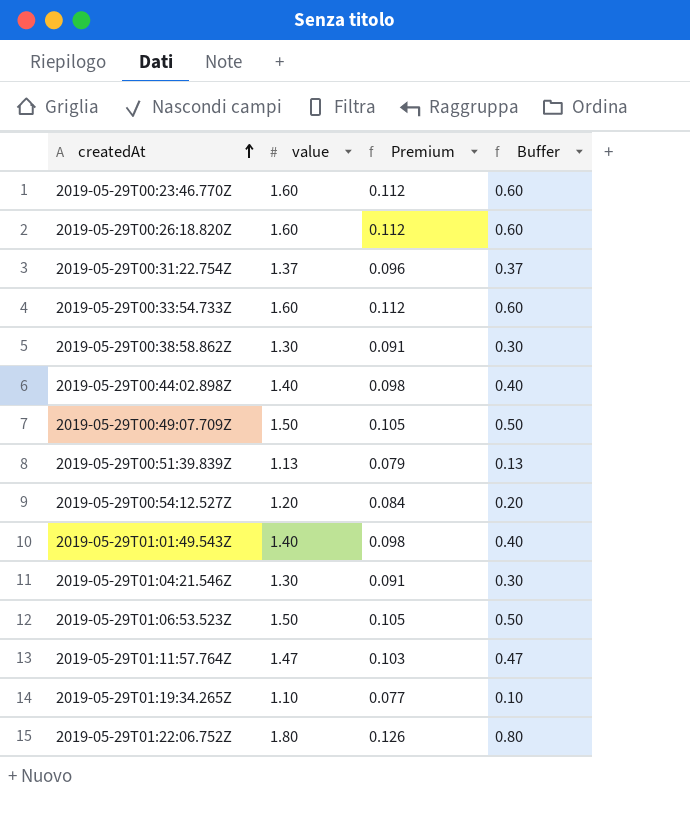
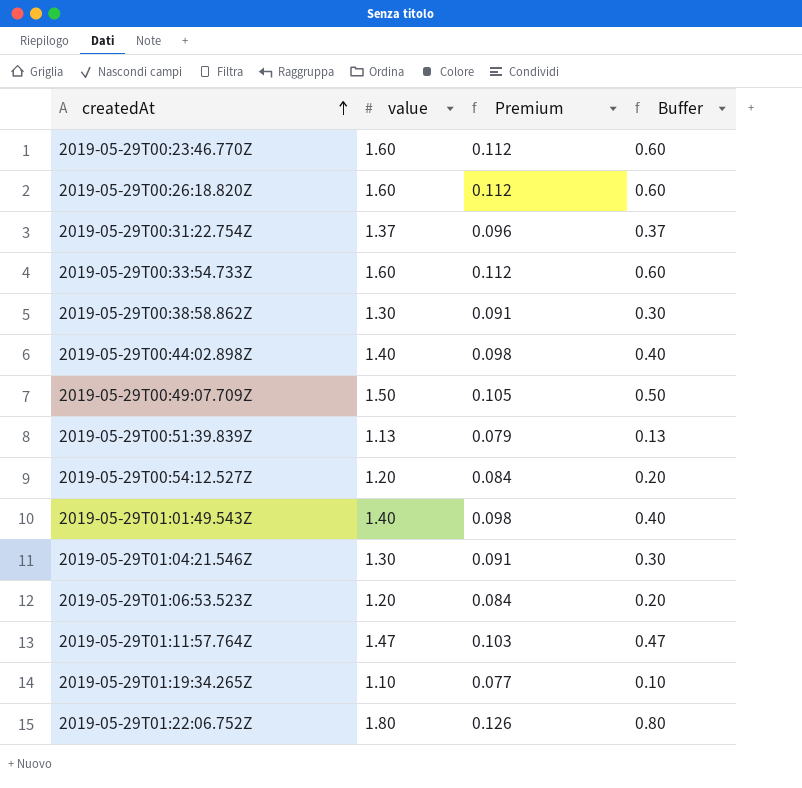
2019-05-29T01:06:53.523Z | value: 1.50 -> 1.20
2019-05-29T01:06:53.523Z | Premium: 0.105 -> 0.084
2019-05-29T01:06:53.523Z | Buffer: 0.50 -> 0.20

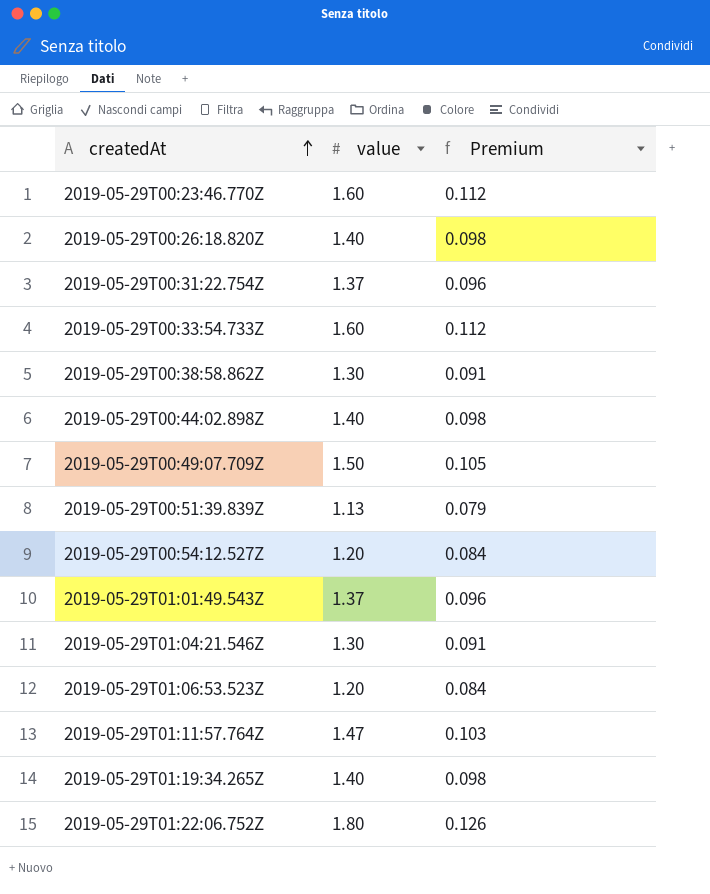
column Buffer | formula: [value] - 1 -> none
2019-05-29T00:26:18.820Z | value: 1.60 -> 1.40
2019-05-29T00:26:18.820Z | Premium: 0.112 -> 0.098
2019-05-29T01:01:49.543Z | value: 1.40 -> 1.37
2019-05-29T01:01:49.543Z | Premium: 0.098 -> 0.096
2019-05-29T01:19:34.265Z | value: 1.10 -> 1.40
2019-05-29T01:19:34.265Z | Premium: 0.077 -> 0.098

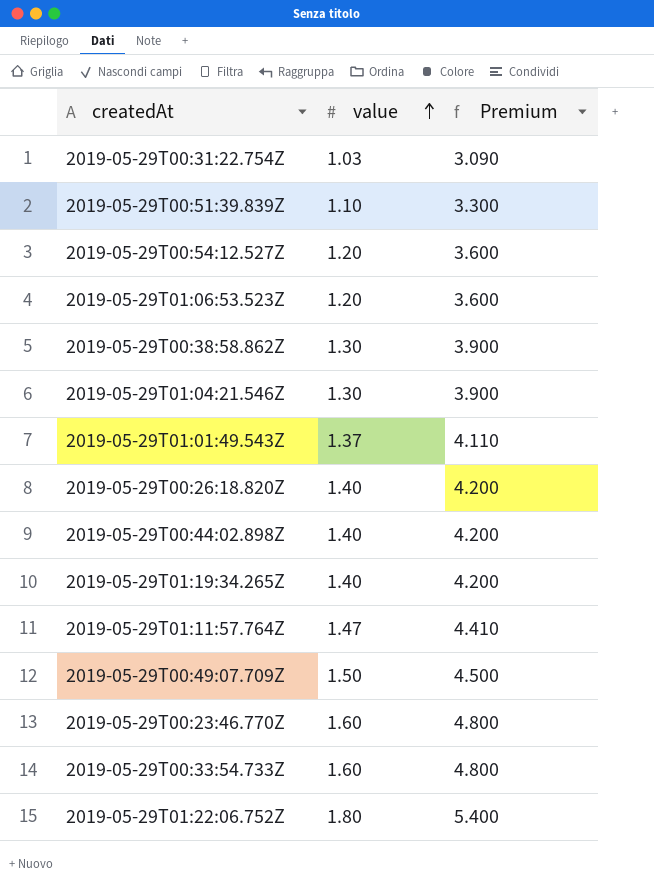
row order: createdAt ascending -> value ascending
column Premium | formula: [value] * 0.07 -> [value] * 3
2019-05-29T00:31:22.754Z | value: 1.37 -> 1.03
2019-05-29T00:51:39.839Z | value: 1.13 -> 1.10

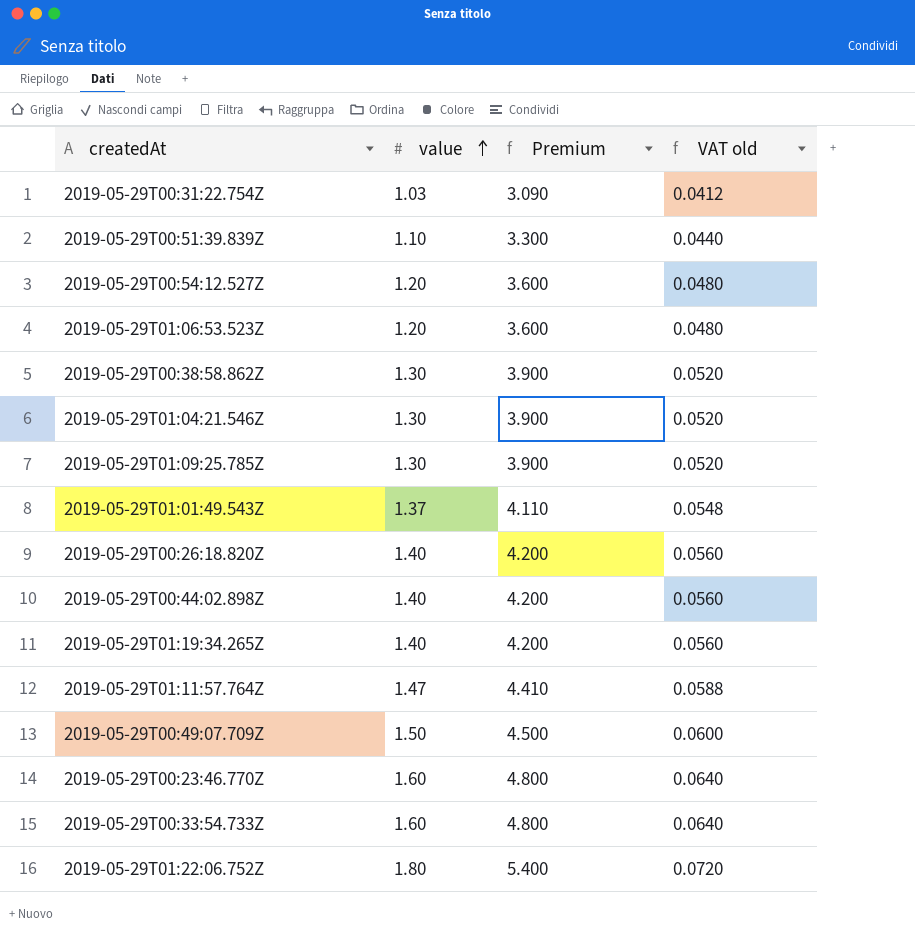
column VAT old | formula: none -> [value] * 0.04
row 2019-05-29T01:09:25.785Z: none -> 1.30 | 3.900 | 0.0520

